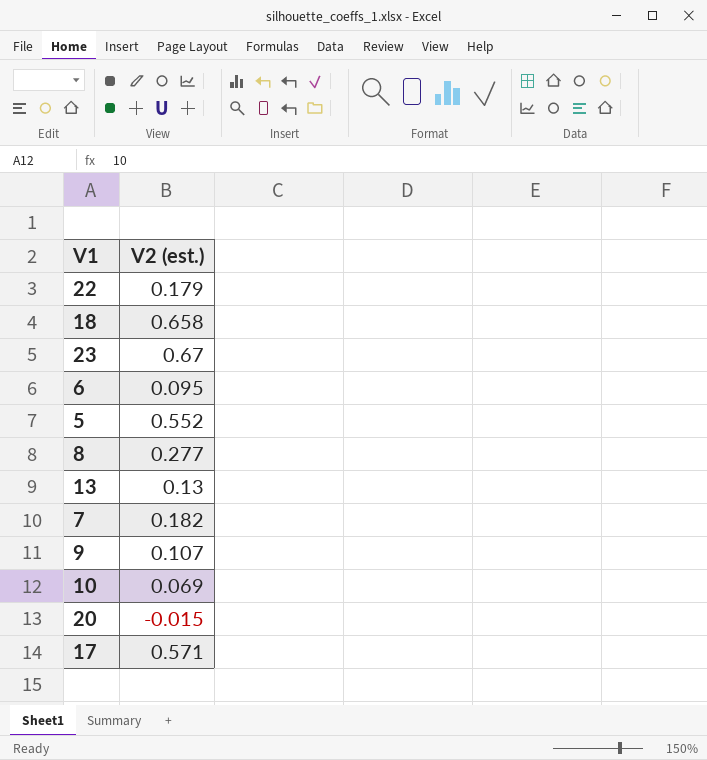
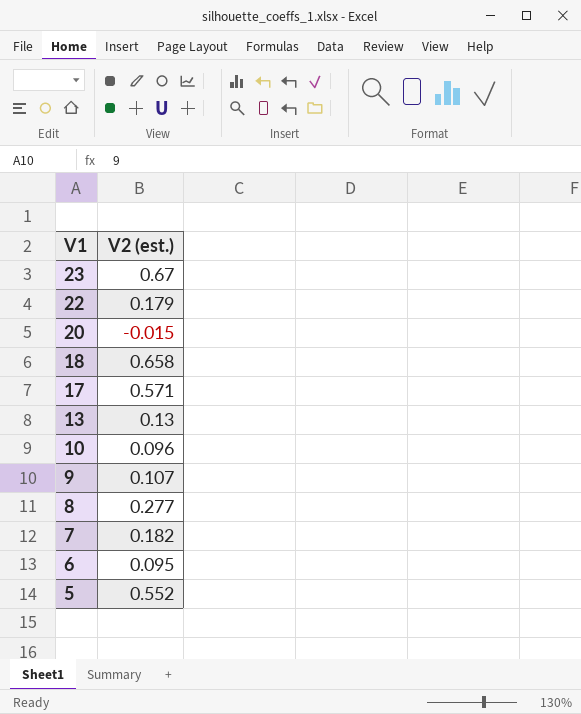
row order: none -> V1 descending
10 | V2 (est.): 0.069 -> 0.096

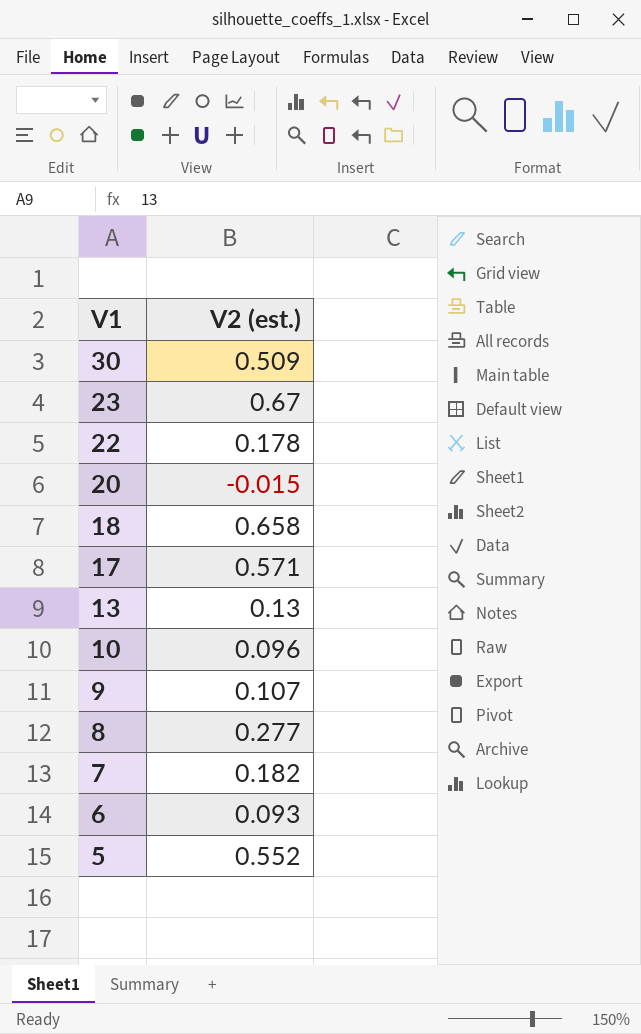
row 30: none -> 0.509
22 | V2 (est.): 0.179 -> 0.178
6 | V2 (est.): 0.095 -> 0.093

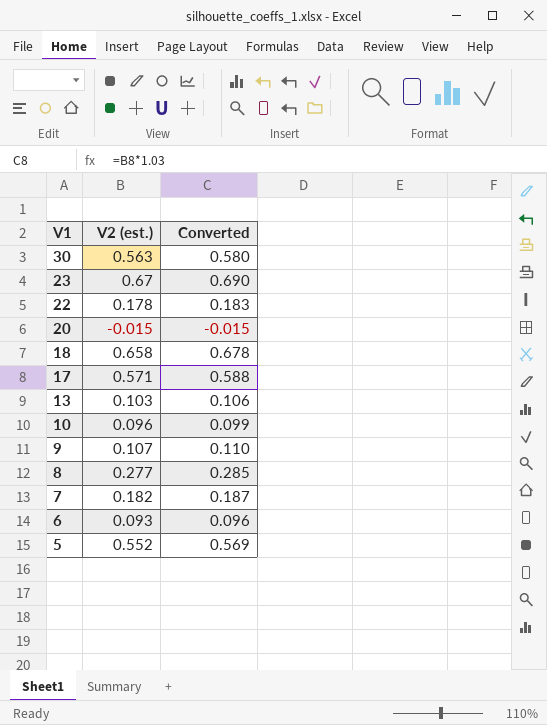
column Converted | formula: none -> [V2 (est.)] * 1.03
30 | V2 (est.): 0.509 -> 0.563
13 | V2 (est.): 0.13 -> 0.103

